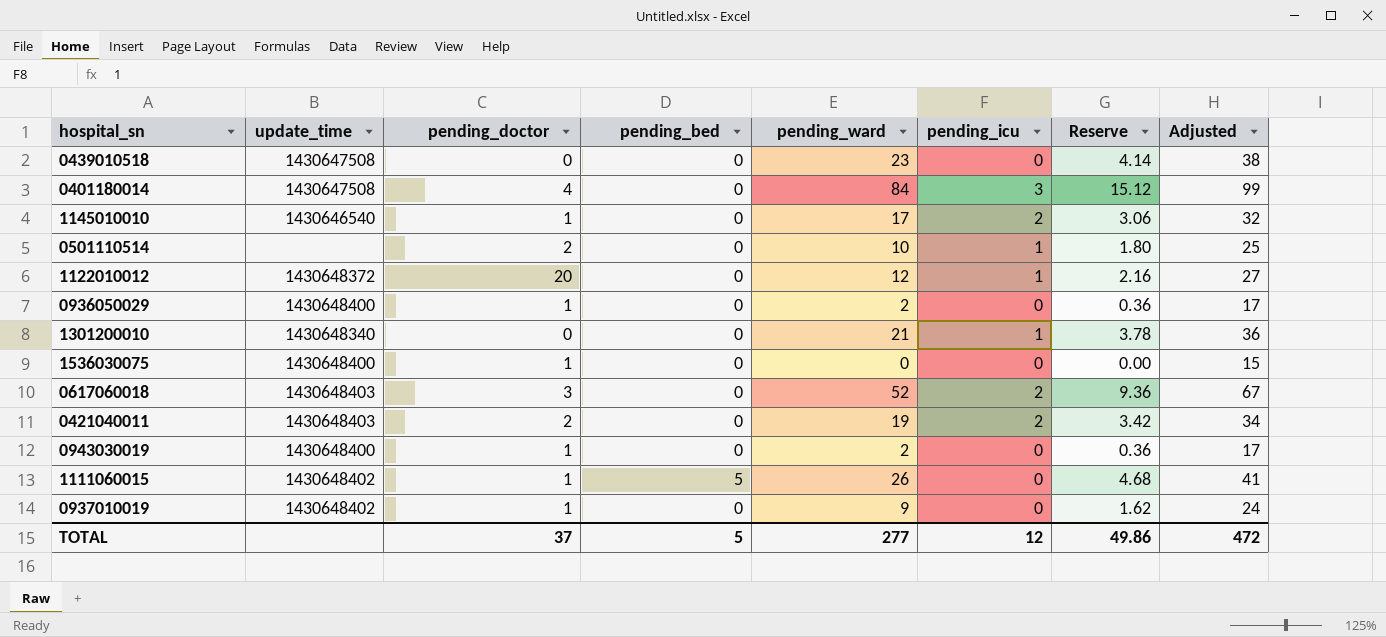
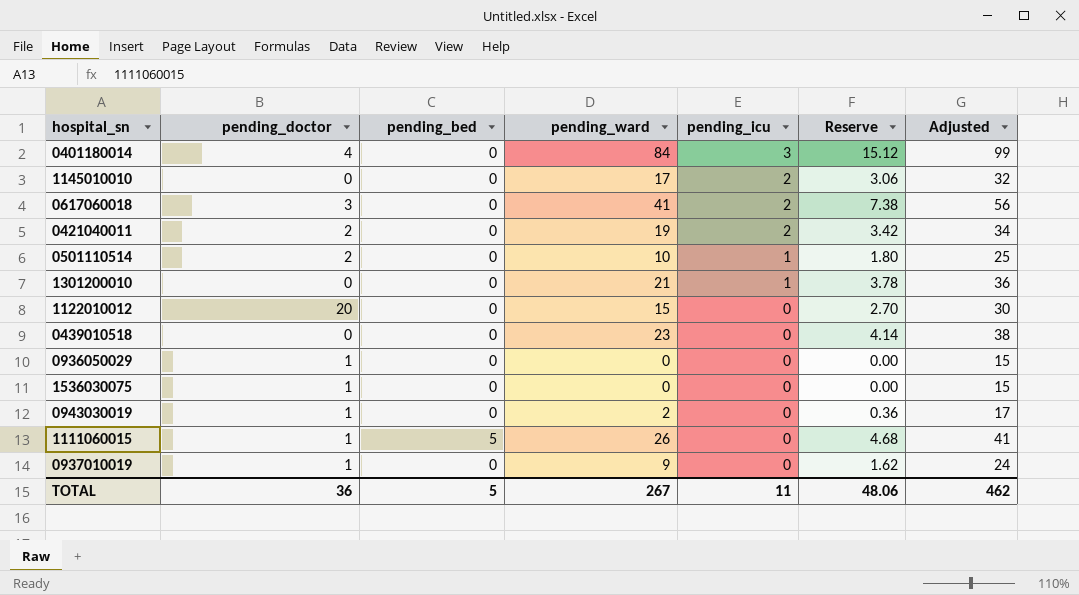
row order: none -> pending_icu descending
column update_time | position: 2 -> none
1145010010 | pending_doctor: 1 -> 0
0617060018 | pending_ward: 52 -> 41
0617060018 | Reserve: 9.36 -> 7.38
0617060018 | Adjusted: 67 -> 56
1122010012 | pending_ward: 12 -> 15
1122010012 | pending_icu: 1 -> 0
1122010012 | Reserve: 2.16 -> 2.70
1122010012 | Adjusted: 27 -> 30
0936050029 | pending_ward: 2 -> 0
0936050029 | Reserve: 0.36 -> 0.00
0936050029 | Adjusted: 17 -> 15
TOTAL | pending_doctor: 37 -> 36
TOTAL | pending_ward: 277 -> 267
TOTAL | pending_icu: 12 -> 11
TOTAL | Reserve: 49.86 -> 48.06
TOTAL | Adjusted: 472 -> 462

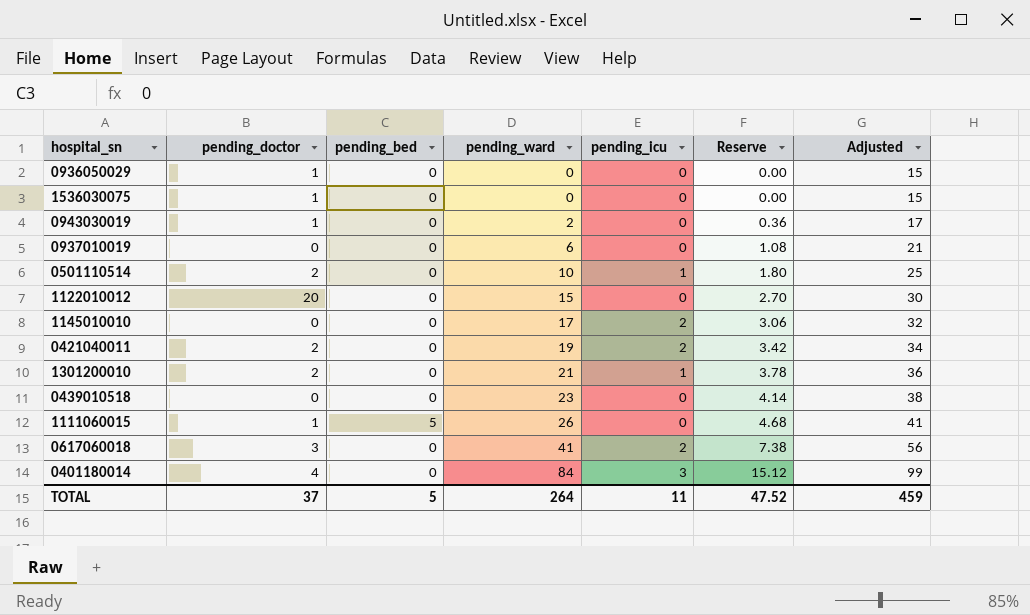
row order: pending_icu descending -> pending_ward ascending
0937010019 | pending_doctor: 1 -> 0
0937010019 | pending_ward: 9 -> 6
0937010019 | Reserve: 1.62 -> 1.08
0937010019 | Adjusted: 24 -> 21
1301200010 | pending_doctor: 0 -> 2
TOTAL | pending_doctor: 36 -> 37
TOTAL | pending_ward: 267 -> 264
TOTAL | Reserve: 48.06 -> 47.52
TOTAL | Adjusted: 462 -> 459

